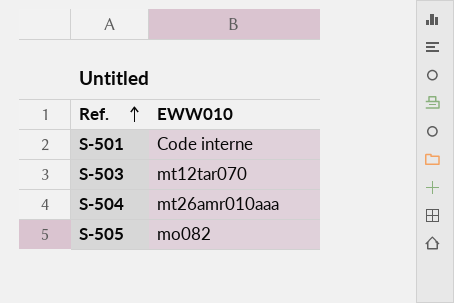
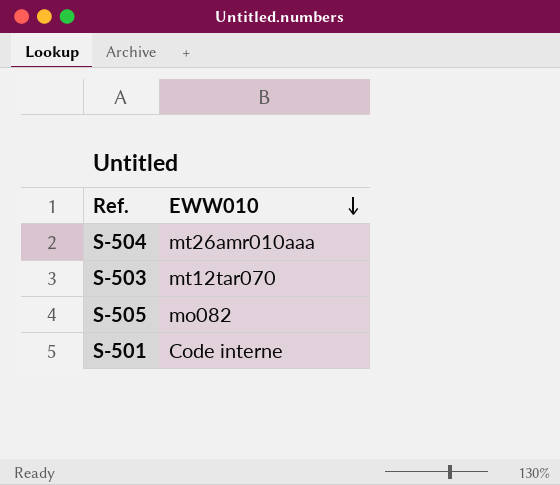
row order: Ref. ascending -> EWW010 descending

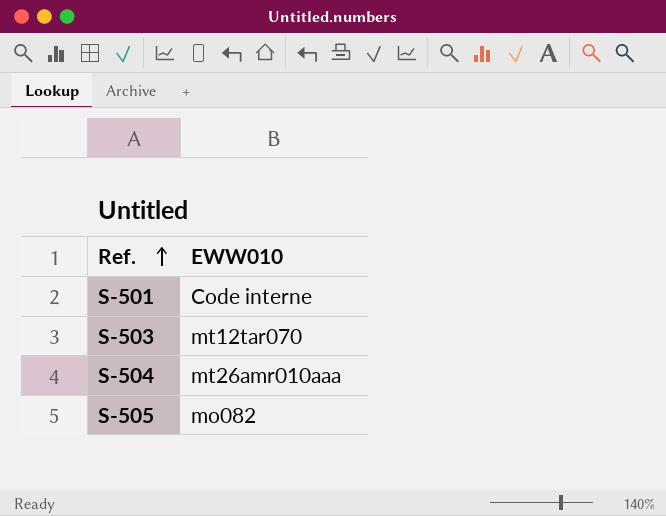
row order: EWW010 descending -> Ref. ascending

